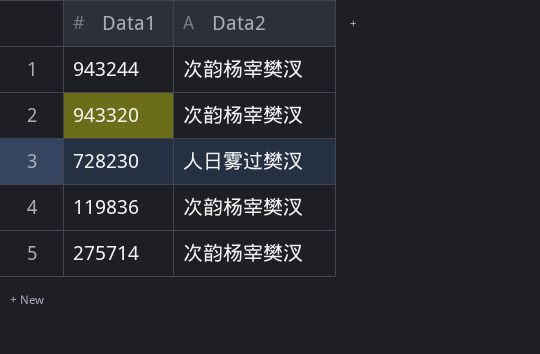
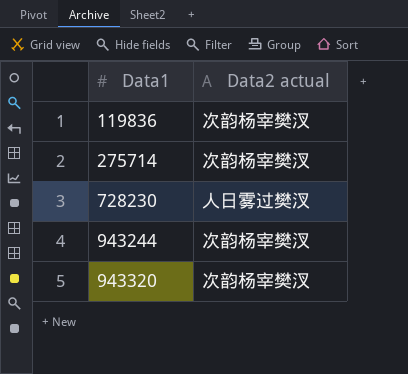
row order: none -> Data1 ascending
column name: Data2 -> Data2 actual

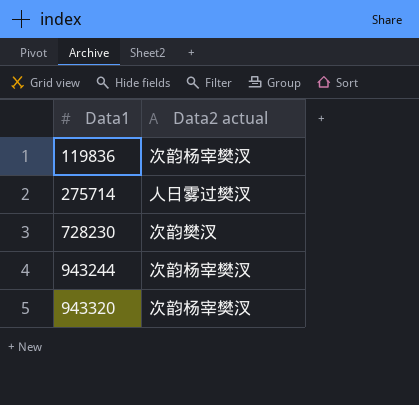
275714 | Data2 actual: 次韵杨宰樊汊 -> 人日雾过樊汊
728230 | Data2 actual: 人日雾过樊汊 -> 次韵樊汊

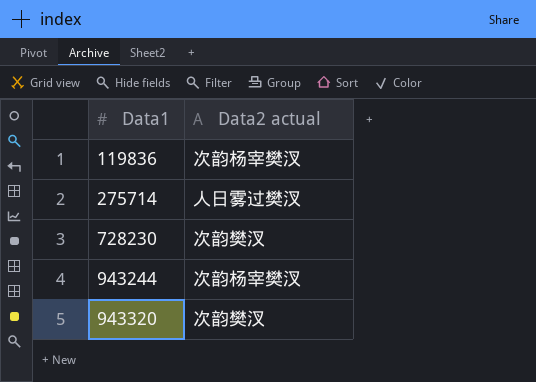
943320 | Data2 actual: 次韵杨宰樊汊 -> 次韵樊汊

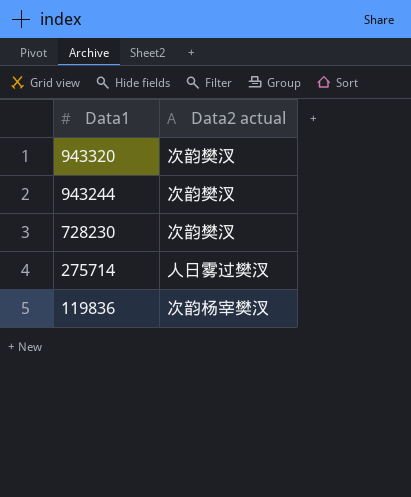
row order: Data1 ascending -> Data1 descending
943244 | Data2 actual: 次韵杨宰樊汊 -> 次韵樊汊

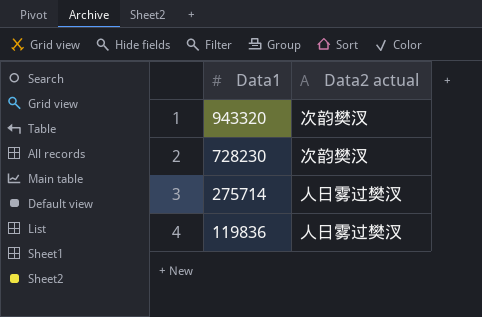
row 943244: 次韵樊汊 -> none
119836 | Data2 actual: 次韵杨宰樊汊 -> 人日雾过樊汊

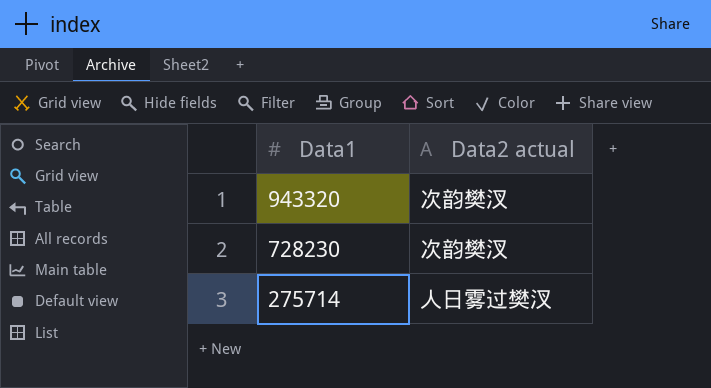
row 119836: 人日雾过樊汊 -> none

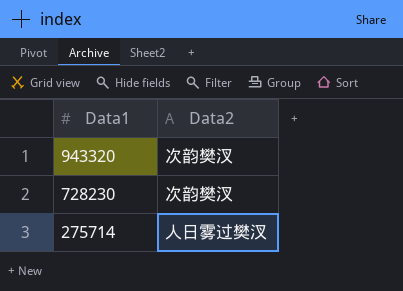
column name: Data2 actual -> Data2

